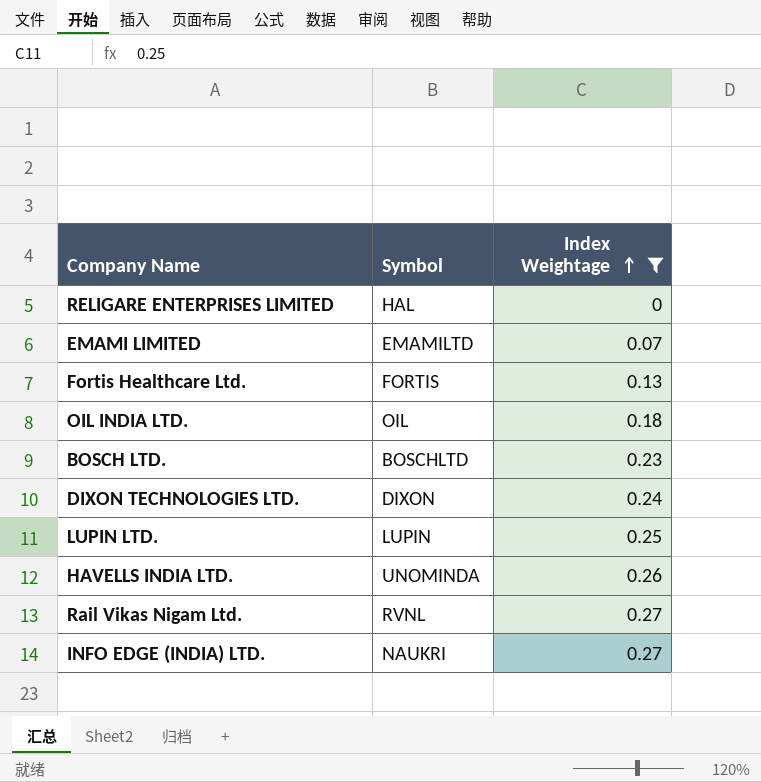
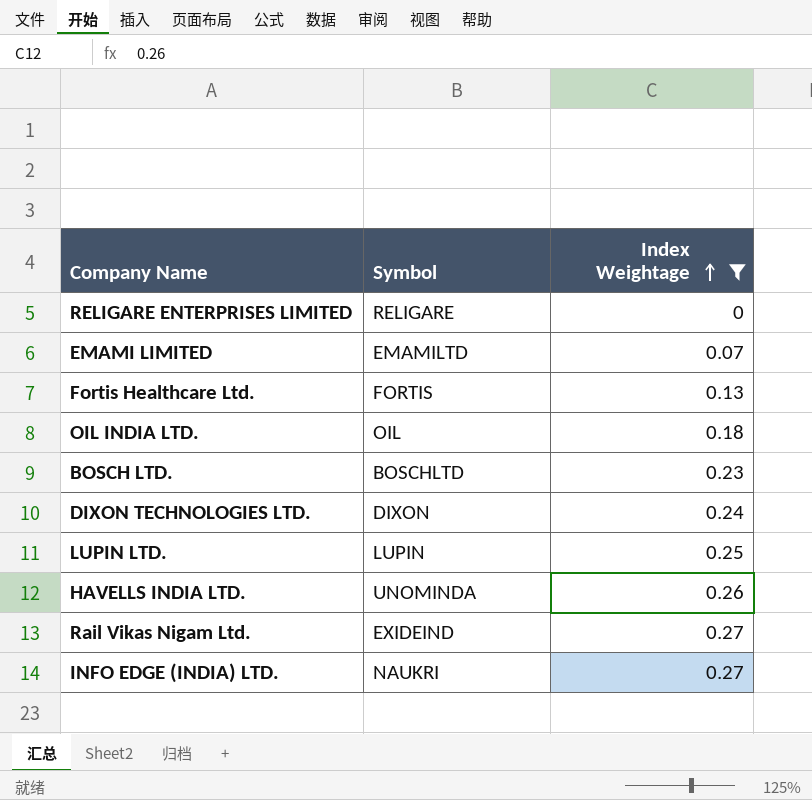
RELIGARE ENTERPRISES LIMITED | Symbol: HAL -> RELIGARE
Rail Vikas Nigam Ltd. | Symbol: RVNL -> EXIDEIND

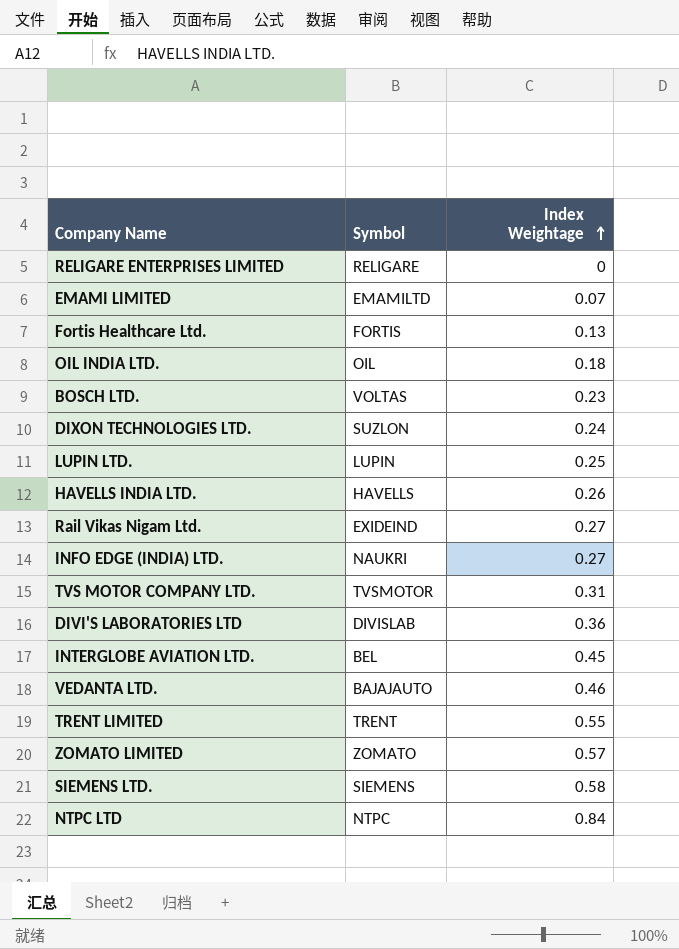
filter: Index Weightage <= 0.27 -> none
BOSCH LTD. | Symbol: BOSCHLTD -> VOLTAS
DIXON TECHNOLOGIES LTD. | Symbol: DIXON -> SUZLON
HAVELLS INDIA LTD. | Symbol: UNOMINDA -> HAVELLS

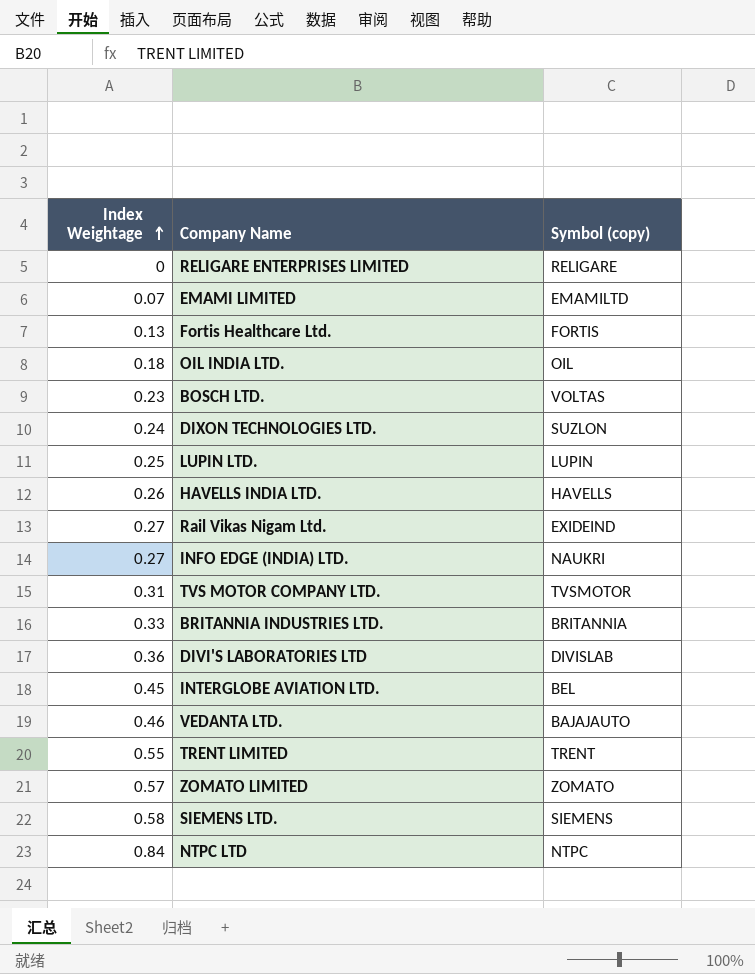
column Index Weightage | position: 3 -> 1
column name: Symbol -> Symbol (copy)
row BRITANNIA INDUSTRIES LTD.: none -> 0.33 | BRITANNIA

